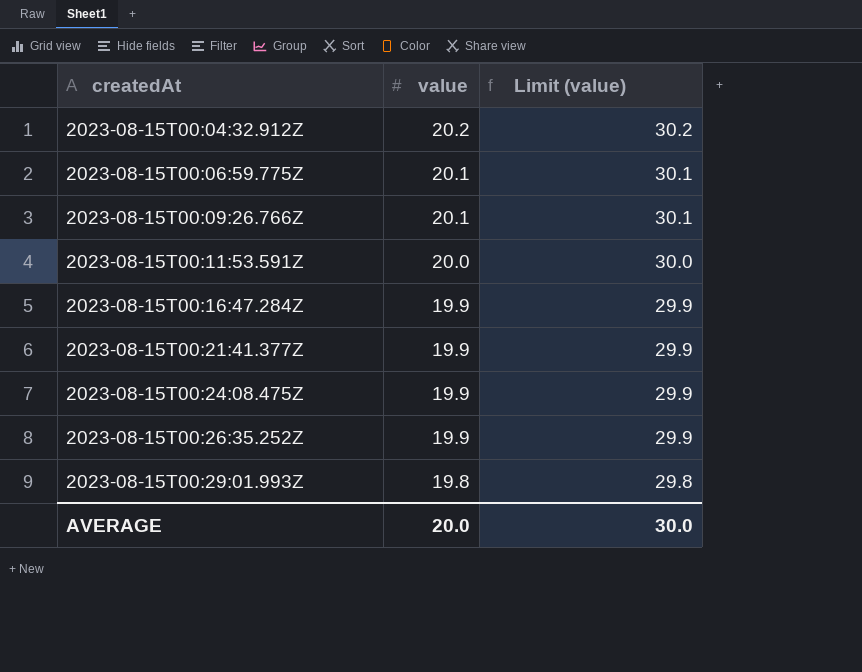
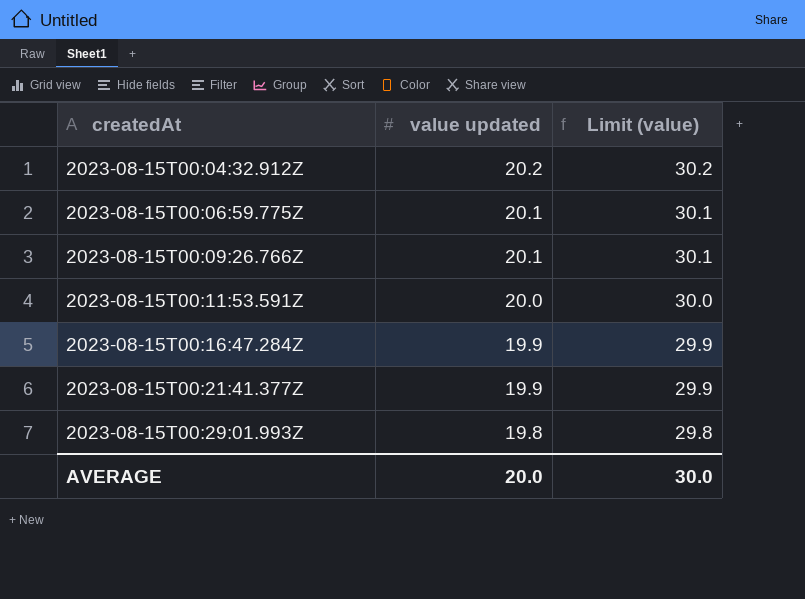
column name: value -> value updated
row 2023-08-15T00:24:08.475Z: 19.9 | 29.9 -> none
row 2023-08-15T00:26:35.252Z: 19.9 | 29.9 -> none

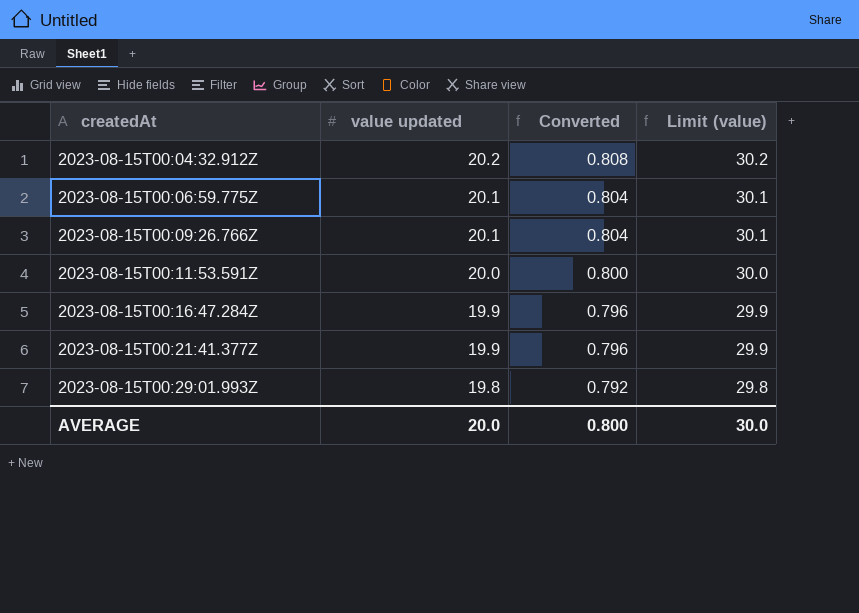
column Converted | formula: none -> [value updated] * 0.04

